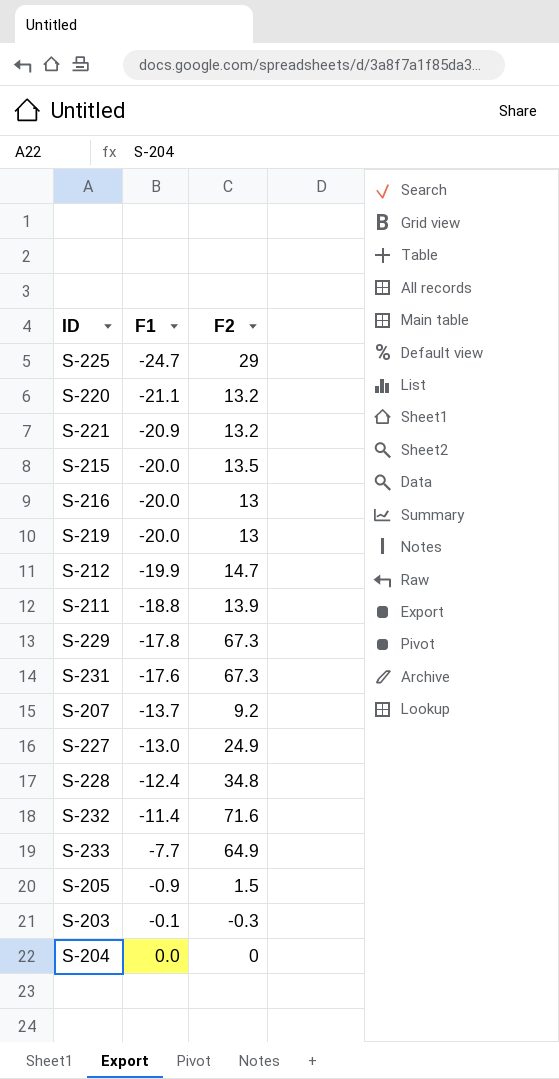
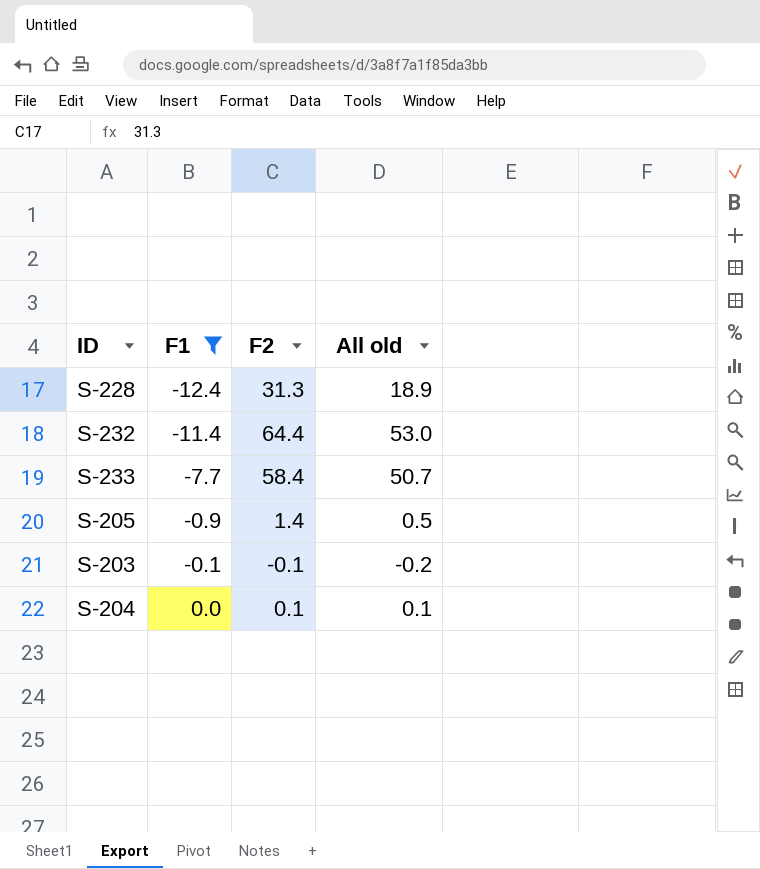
filter: none -> F1 >= -12.4
column All old | formula: none -> [F1] + [F2]
S-228 | F2: 34.8 -> 31.3
S-232 | F2: 71.6 -> 64.4
S-233 | F2: 64.9 -> 58.4
S-205 | F2: 1.5 -> 1.4
S-203 | F2: -0.3 -> -0.1
S-204 | F2: 0 -> 0.1

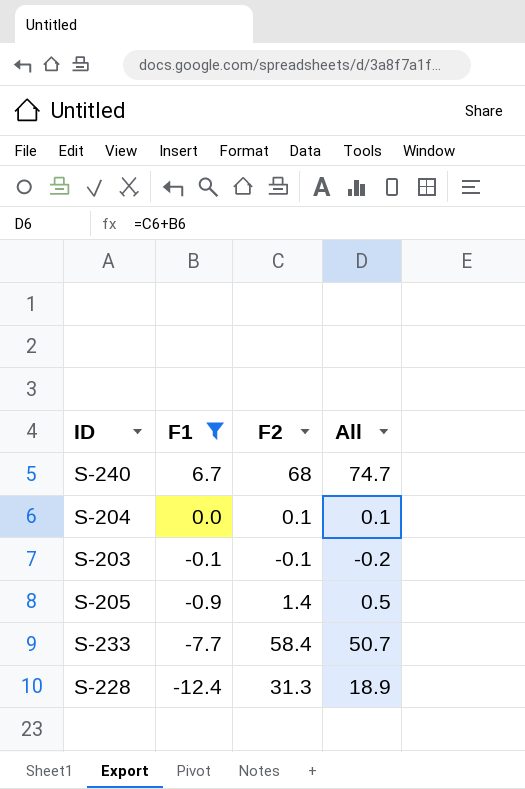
row order: F1 ascending -> F1 descending
column name: All old -> All
row S-232: -11.4 | 64.4 | 53.0 -> none
row S-240: none -> 6.7 | 68 | 74.7

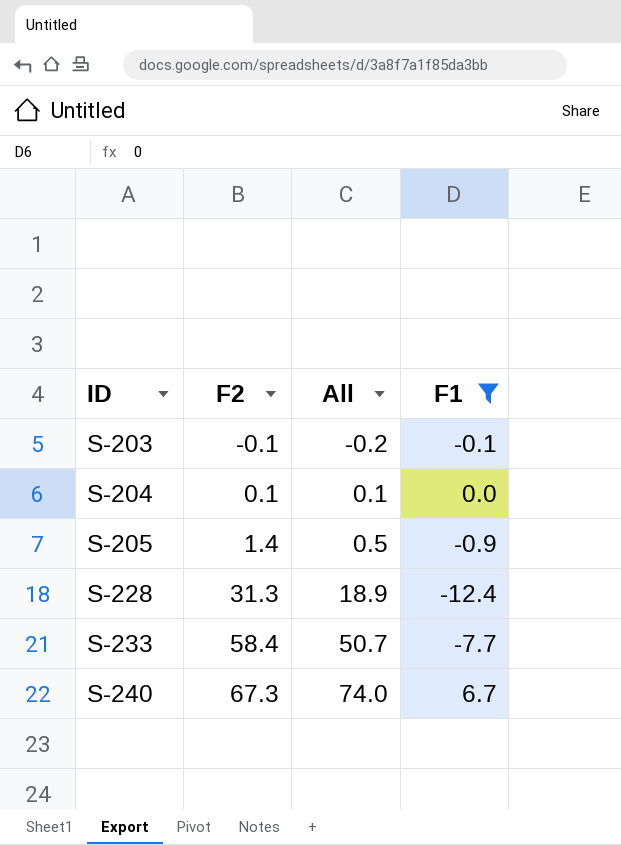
row order: F1 descending -> ID ascending
column F1 | position: 2 -> 4
S-240 | F2: 68 -> 67.3
S-240 | All: 74.7 -> 74.0

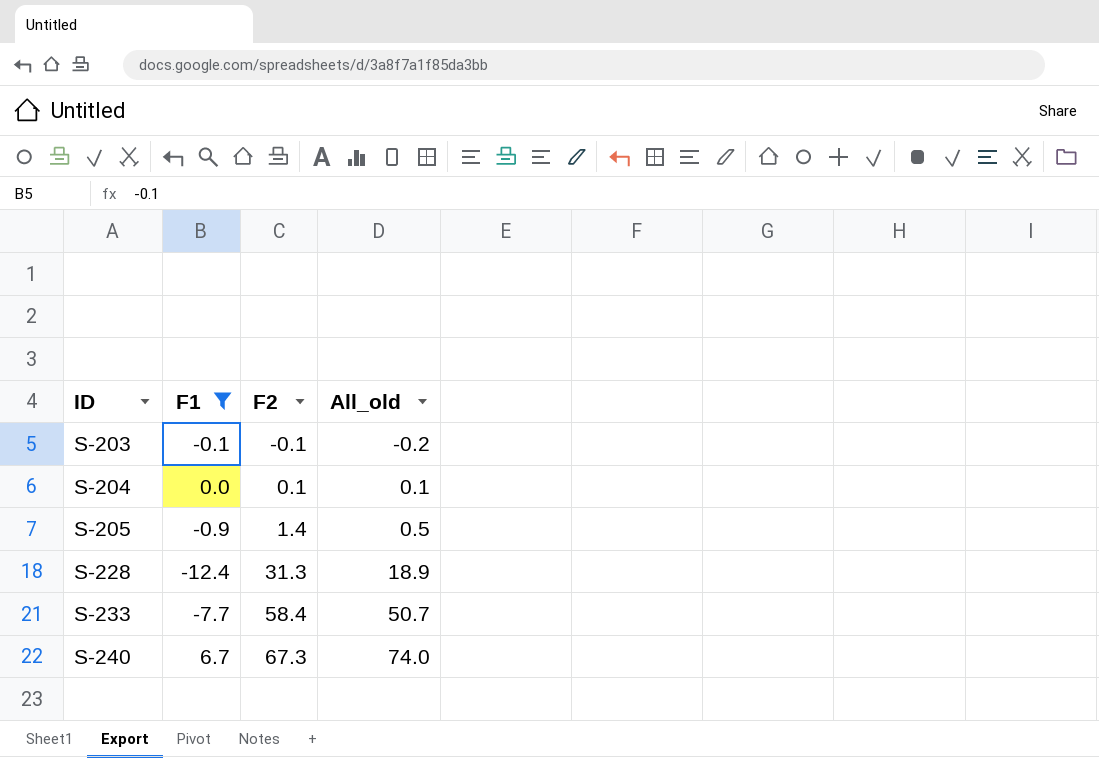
column F1 | position: 4 -> 2
column name: All -> All_old

